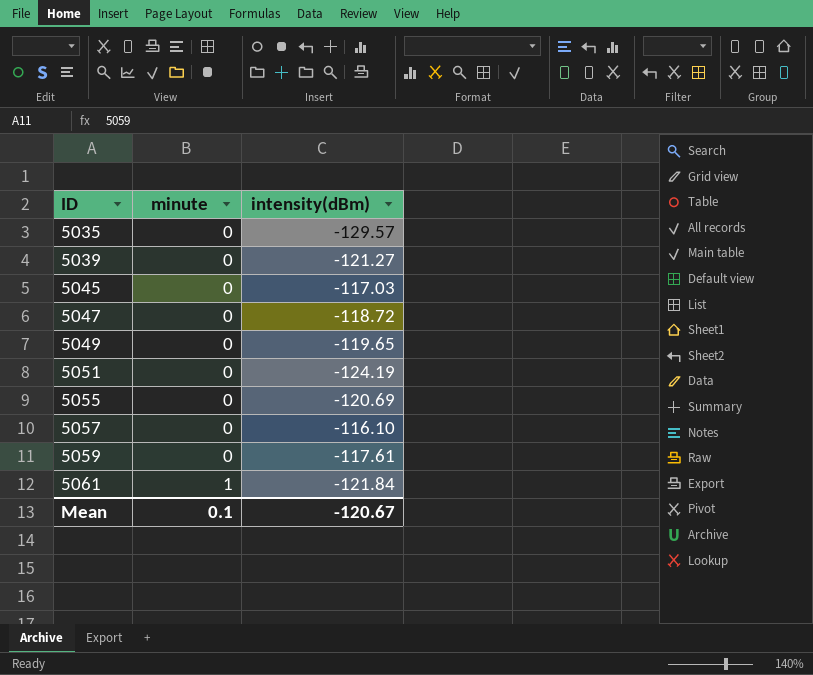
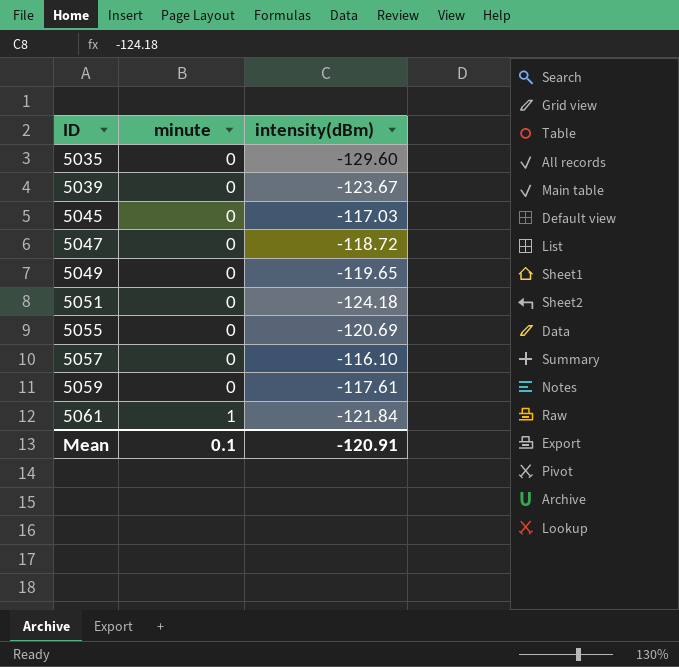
5035 | intensity(dBm): -129.57 -> -129.60
5039 | intensity(dBm): -121.27 -> -123.67
5051 | intensity(dBm): -124.19 -> -124.18
Mean | intensity(dBm): -120.67 -> -120.91

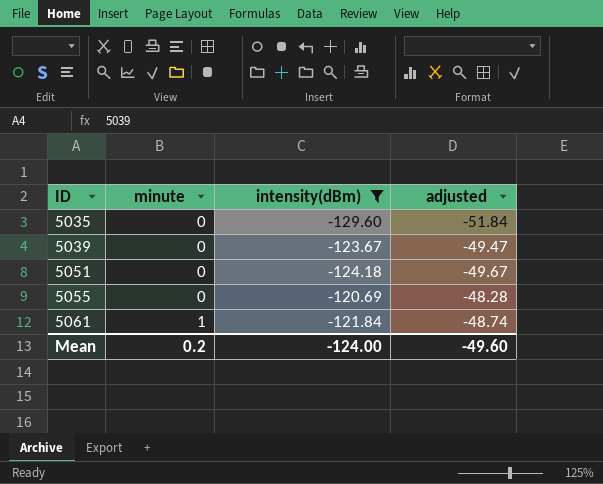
filter: none -> intensity(dBm) <= -120.69
column adjusted | formula: none -> [intensity(dBm)] * 0.4
Mean | minute: 0.1 -> 0.2
Mean | intensity(dBm): -120.91 -> -124.00

